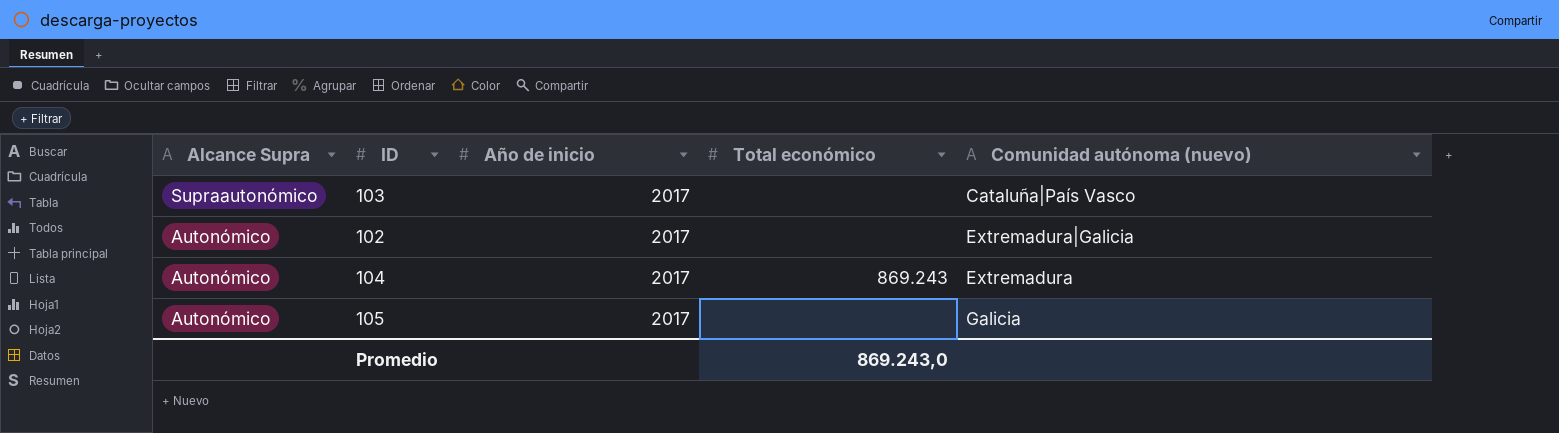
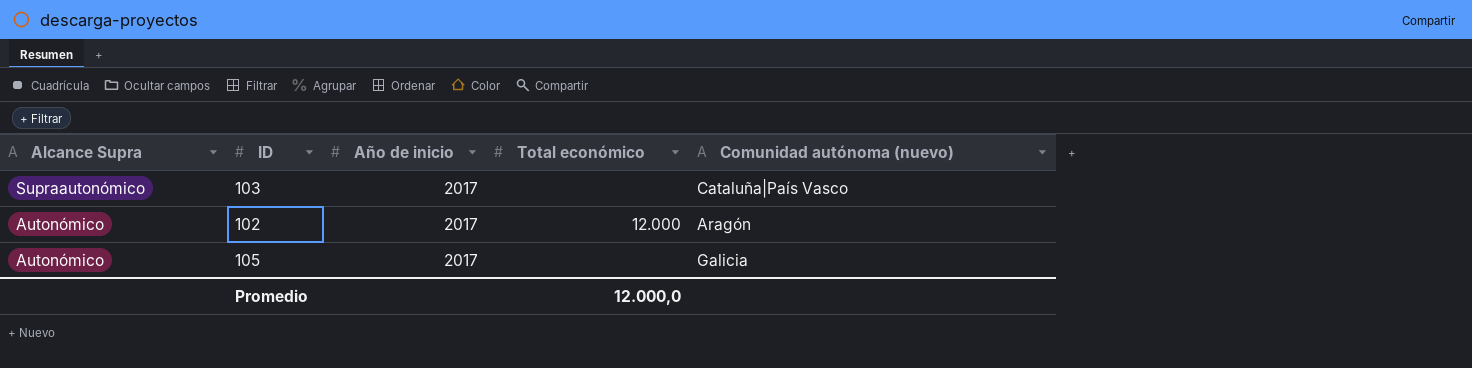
row 104: Autonómico | 2017 | 869.243 | Extremadura -> none
102 | Total económico: none -> 12.000
102 | Comunidad autónoma (nuevo): Extremadura|Galicia -> Aragón
Promedio | Total económico: 869.243,0 -> 12.000,0

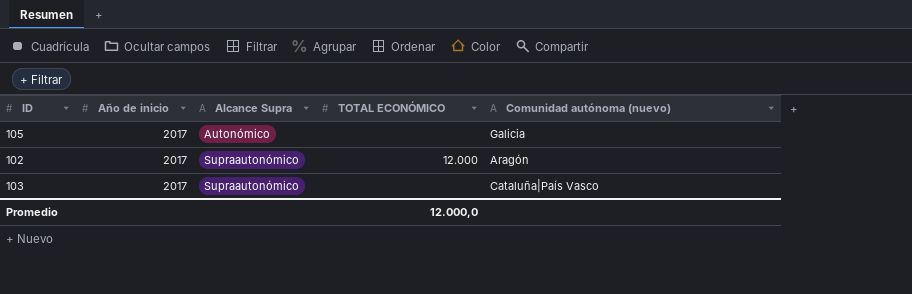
row order: Alcance Supra descending -> Alcance Supra ascending
column Alcance Supra | position: 1 -> 3
column name: Total económico -> TOTAL ECONÓMICO
102 | Alcance Supra: Autonómico -> Supraautonómico

